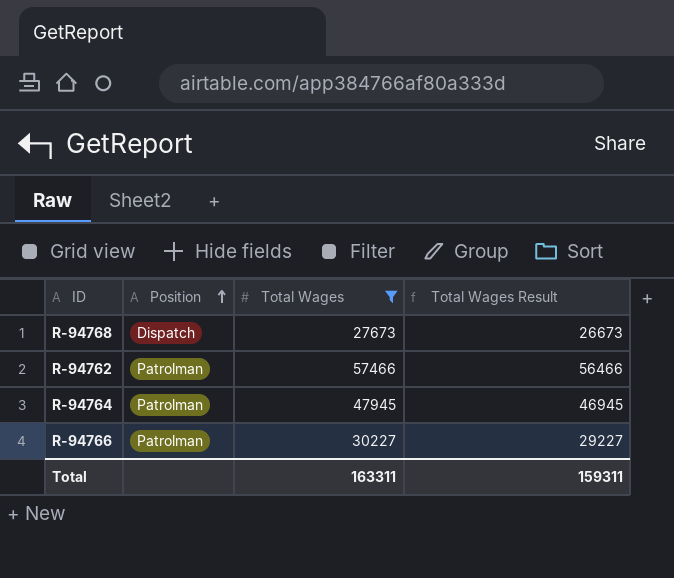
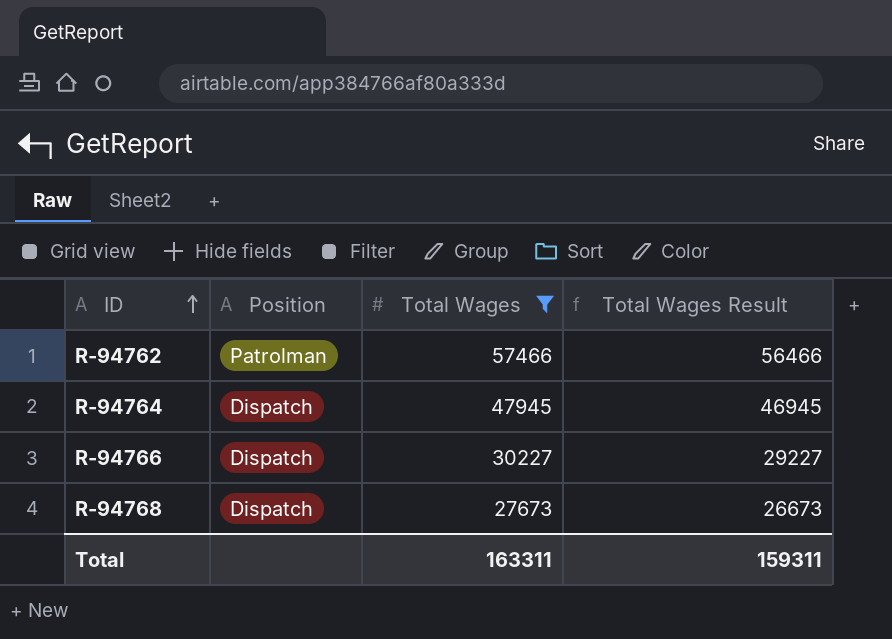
row order: Position ascending -> ID ascending
R-94764 | Position: Patrolman -> Dispatch
R-94766 | Position: Patrolman -> Dispatch

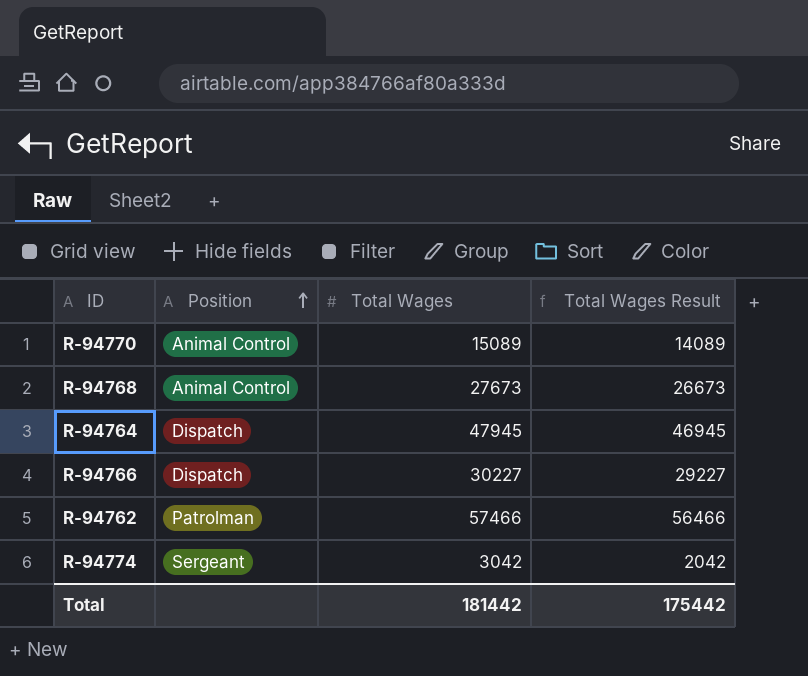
filter: Total Wages >= 27673 -> none
row order: ID ascending -> Position ascending
R-94768 | Position: Dispatch -> Animal Control
Total | Total Wages: 163311 -> 181442
Total | Total Wages Result: 159311 -> 175442

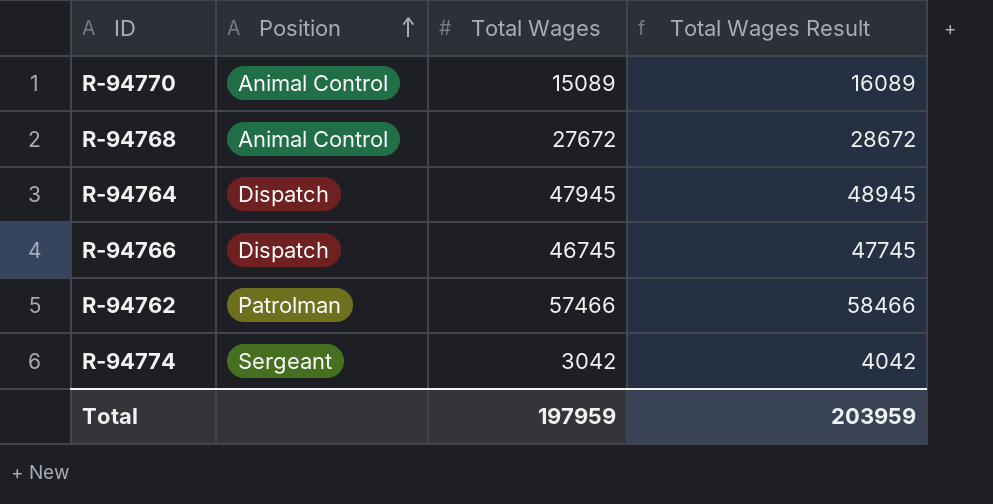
column Total Wages Result | formula: [Total Wages] - 1000 -> [Total Wages] + 1000
R-94768 | Total Wages: 27673 -> 27672
R-94766 | Total Wages: 30227 -> 46745
Total | Total Wages: 181442 -> 197959
Total | Total Wages Result: 175442 -> 203959

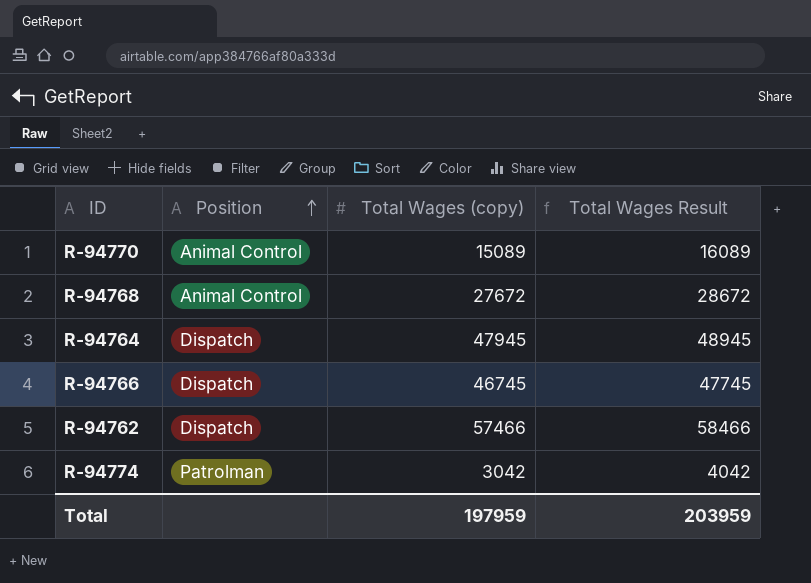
column name: Total Wages -> Total Wages (copy)
R-94762 | Position: Patrolman -> Dispatch
R-94774 | Position: Sergeant -> Patrolman

